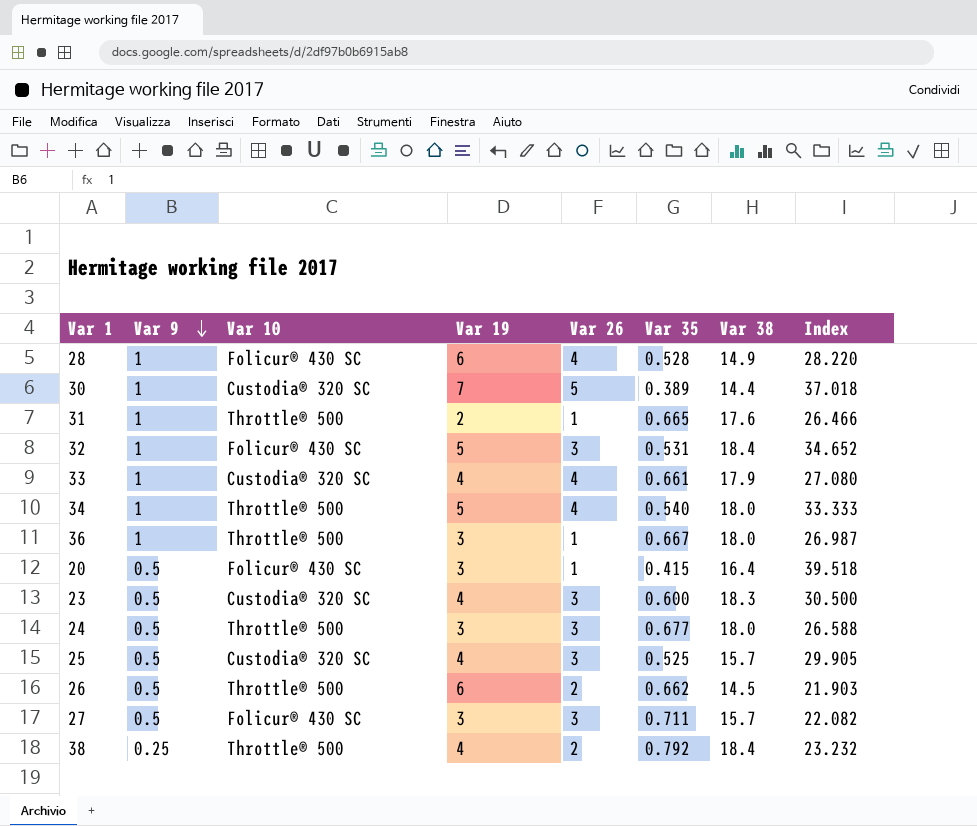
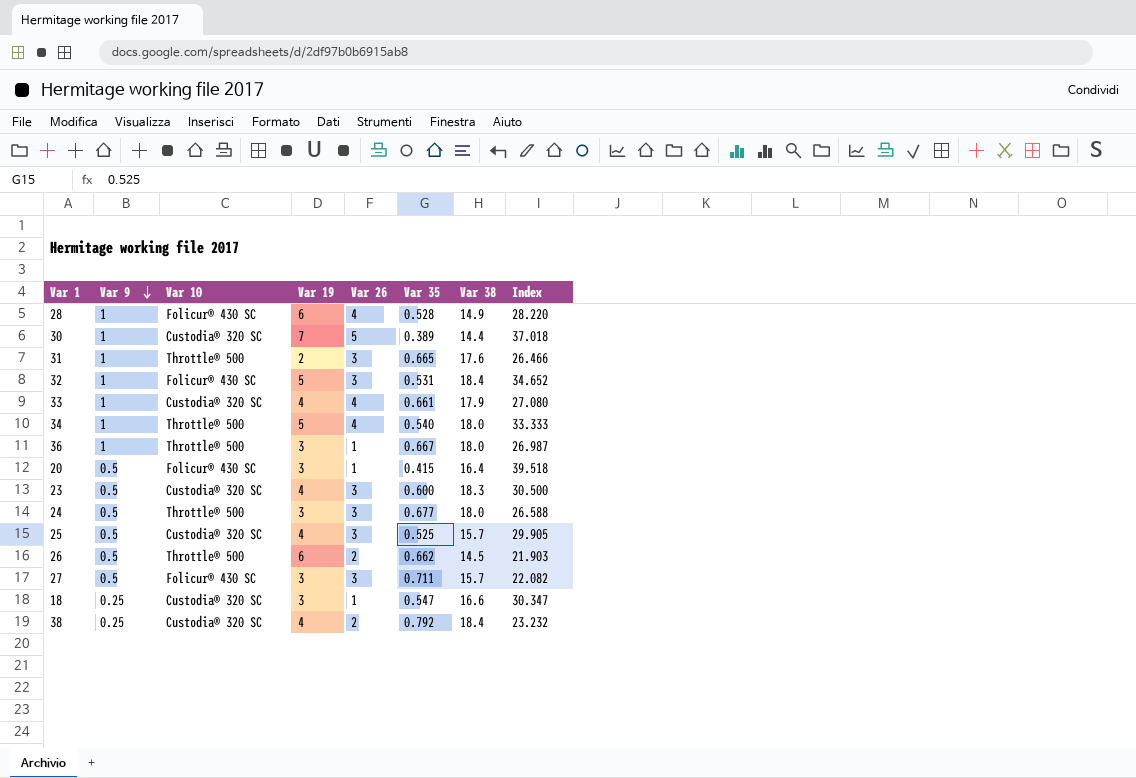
31 | Var 26: 1 -> 3
row 18: none -> 0.25 | Custodia® 320 SC | 3 | 1 | 0.547 | 16.6 | 30.347
38 | Var 10: Throttle® 500 -> Custodia® 320 SC

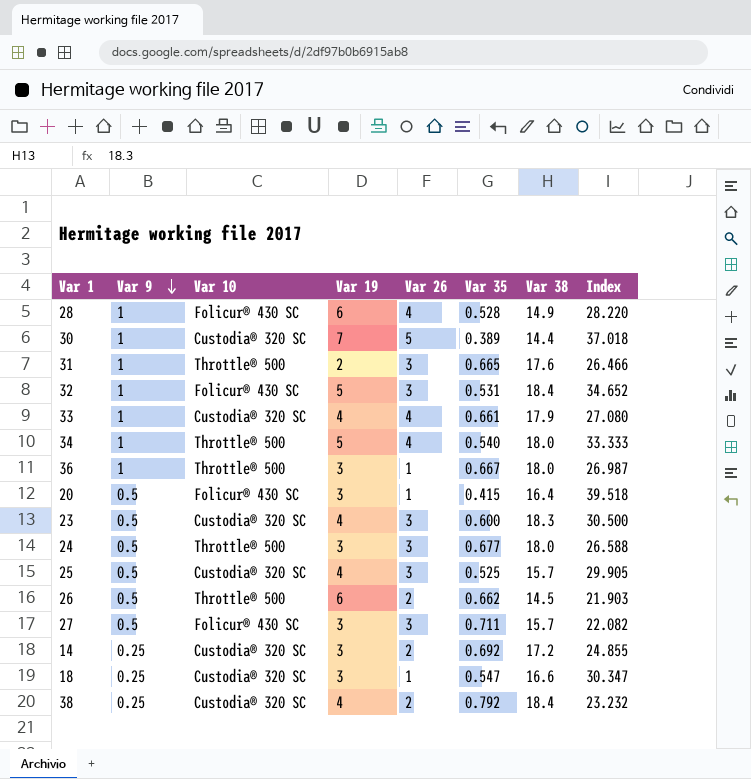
row 14: none -> 0.25 | Custodia® 320 SC | 3 | 2 | 0.692 | 17.2 | 24.855

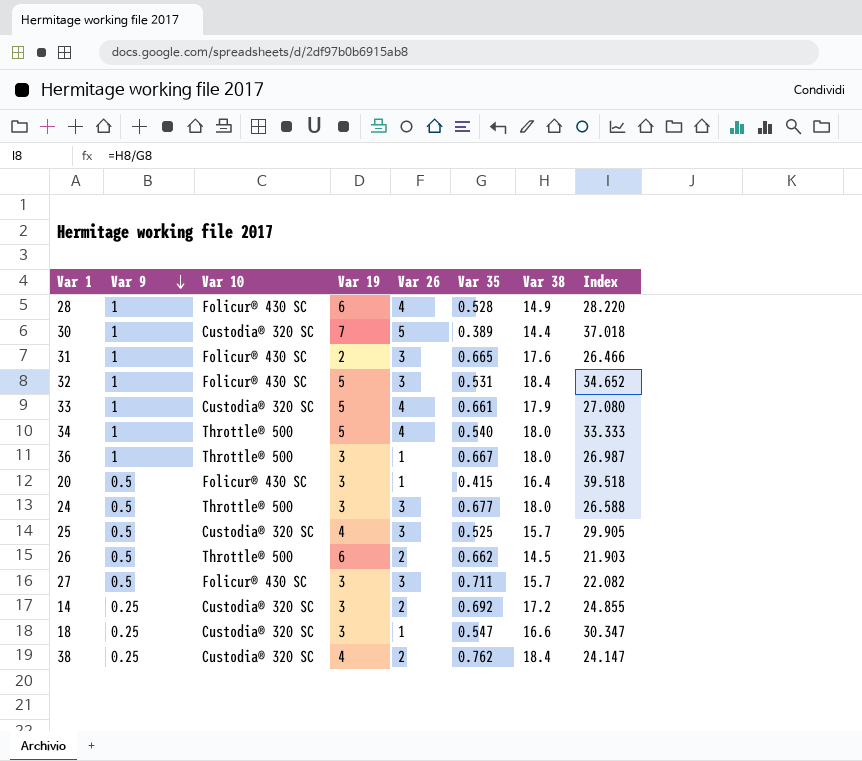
row 23: 0.5 | Custodia® 320 SC | 4 | 3 | 0.600 | 18.3 | 30.500 -> none
31 | Var 10: Throttle® 500 -> Folicur® 430 SC
33 | Var 19: 4 -> 5
38 | Var 35: 0.792 -> 0.762
38 | Index: 23.232 -> 24.147

